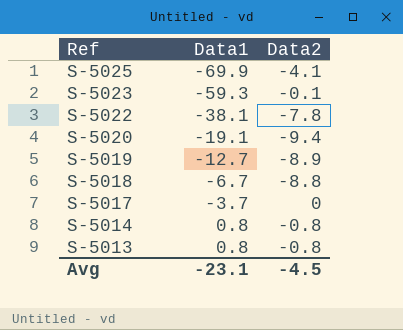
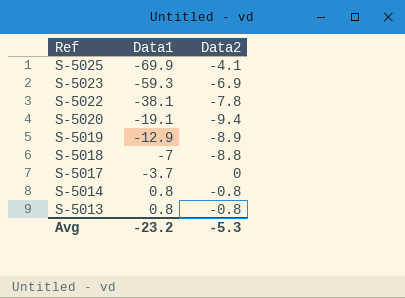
S-5023 | Data2: -0.1 -> -6.9
S-5019 | Data1: -12.7 -> -12.9
S-5018 | Data1: -6.7 -> -7
Avg | Data1: -23.1 -> -23.2
Avg | Data2: -4.5 -> -5.3

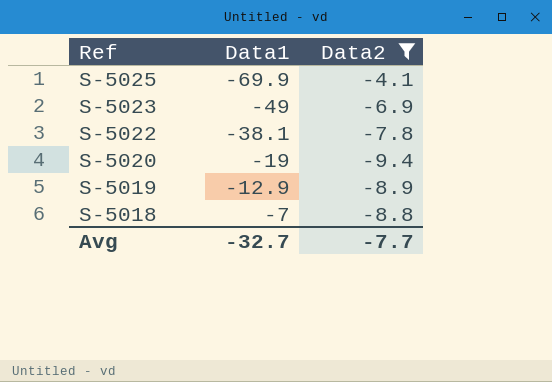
filter: none -> Data2 <= -4.1
S-5023 | Data1: -59.3 -> -49
S-5020 | Data1: -19.1 -> -19
Avg | Data1: -23.2 -> -32.7
Avg | Data2: -5.3 -> -7.7

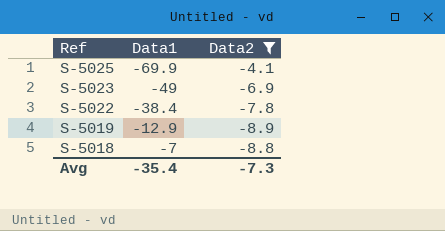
row S-5020: -19 | -9.4 -> none
S-5022 | Data1: -38.1 -> -38.4
Avg | Data1: -32.7 -> -35.4
Avg | Data2: -7.7 -> -7.3

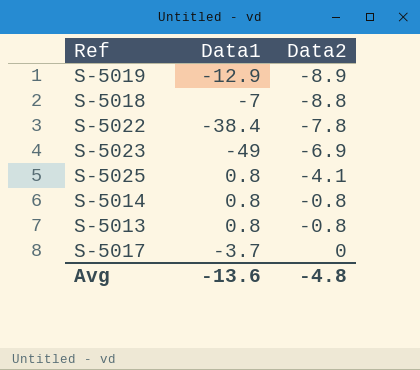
filter: Data2 <= -4.1 -> none
row order: Ref descending -> Data2 ascending
S-5025 | Data1: -69.9 -> 0.8
Avg | Data1: -35.4 -> -13.6
Avg | Data2: -7.3 -> -4.8

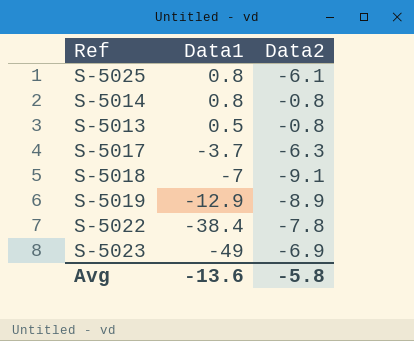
row order: Data2 ascending -> Data1 descending
S-5025 | Data2: -4.1 -> -6.1
S-5013 | Data1: 0.8 -> 0.5
S-5017 | Data2: 0 -> -6.3
S-5018 | Data2: -8.8 -> -9.1
Avg | Data2: -4.8 -> -5.8

